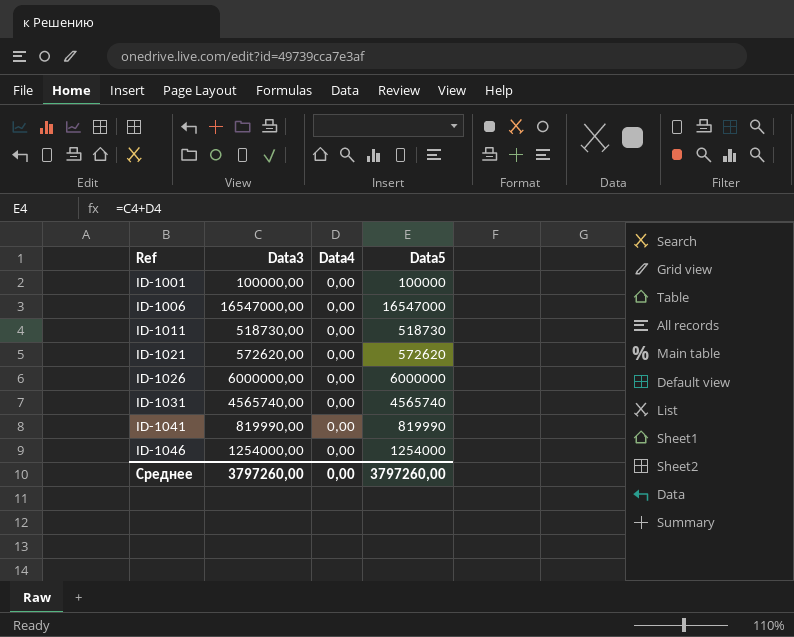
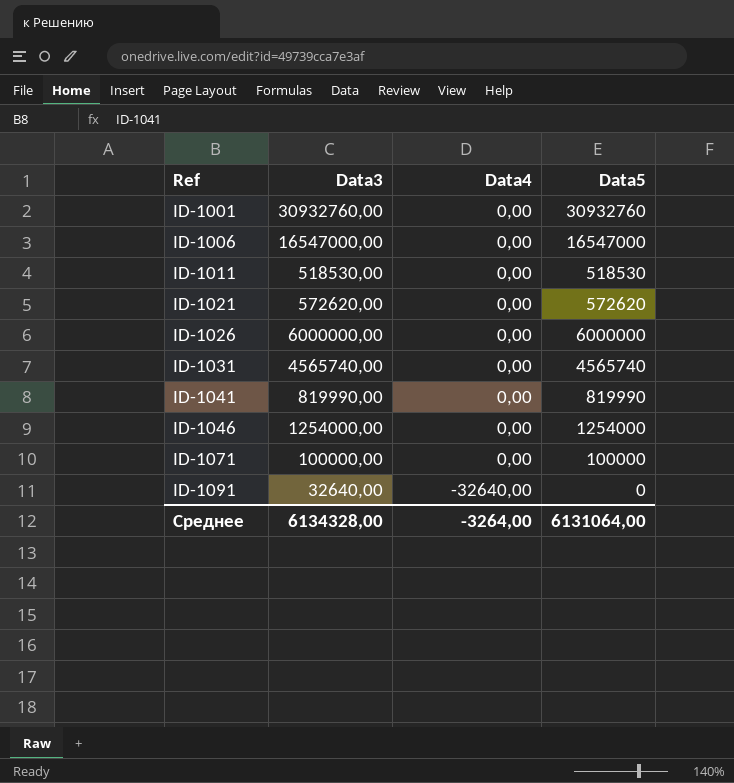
ID-1001 | Data3: 100000,00 -> 30932760,00
ID-1001 | Data5: 100000 -> 30932760
ID-1011 | Data3: 518730,00 -> 518530,00
ID-1011 | Data5: 518730 -> 518530
row ID-1071: none -> 100000,00 | 0,00 | 100000
row ID-1091: none -> 32640,00 | -32640,00 | 0
Среднее | Data3: 3797260,00 -> 6134328,00
Среднее | Data4: 0,00 -> -3264,00
Среднее | Data5: 3797260,00 -> 6131064,00

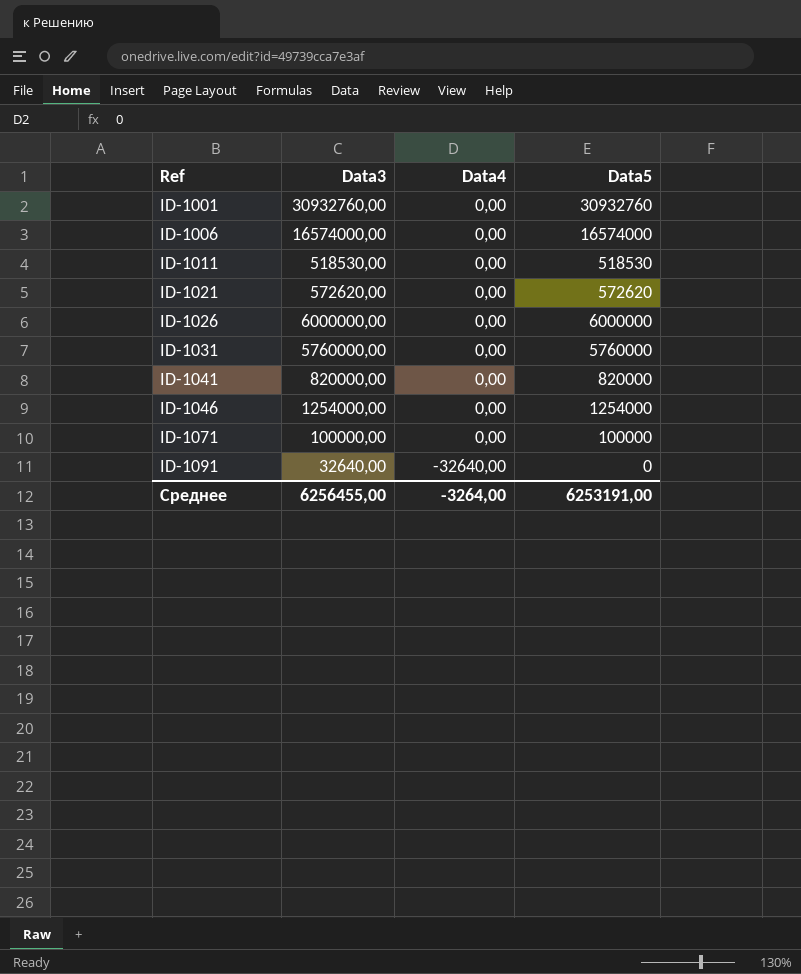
ID-1006 | Data3: 16547000,00 -> 16574000,00
ID-1006 | Data5: 16547000 -> 16574000
ID-1031 | Data3: 4565740,00 -> 5760000,00
ID-1031 | Data5: 4565740 -> 5760000
ID-1041 | Data3: 819990,00 -> 820000,00
ID-1041 | Data5: 819990 -> 820000
Среднее | Data3: 6134328,00 -> 6256455,00
Среднее | Data5: 6131064,00 -> 6253191,00

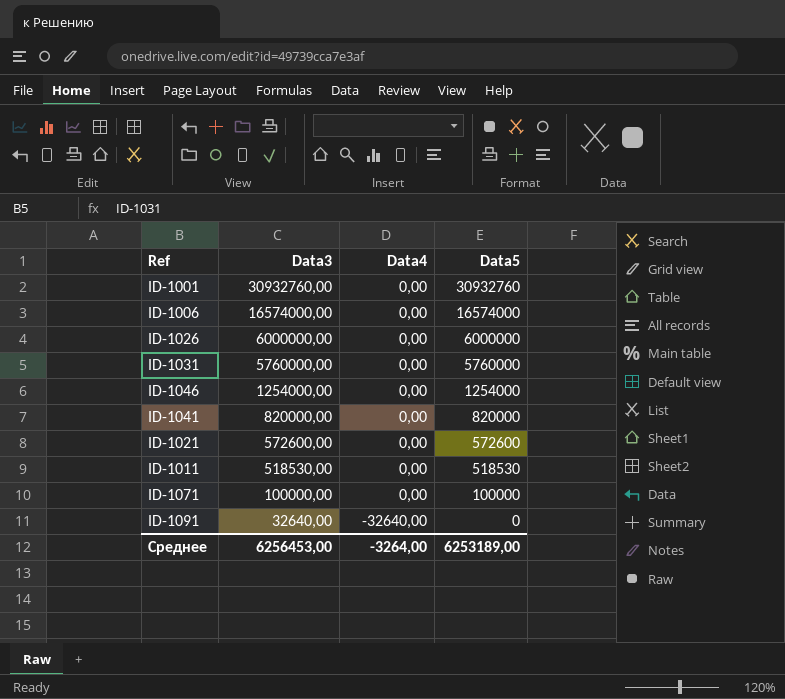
row order: Ref ascending -> Data3 descending
ID-1021 | Data3: 572620,00 -> 572600,00
ID-1021 | Data5: 572620 -> 572600
Среднее | Data3: 6256455,00 -> 6256453,00
Среднее | Data5: 6253191,00 -> 6253189,00

